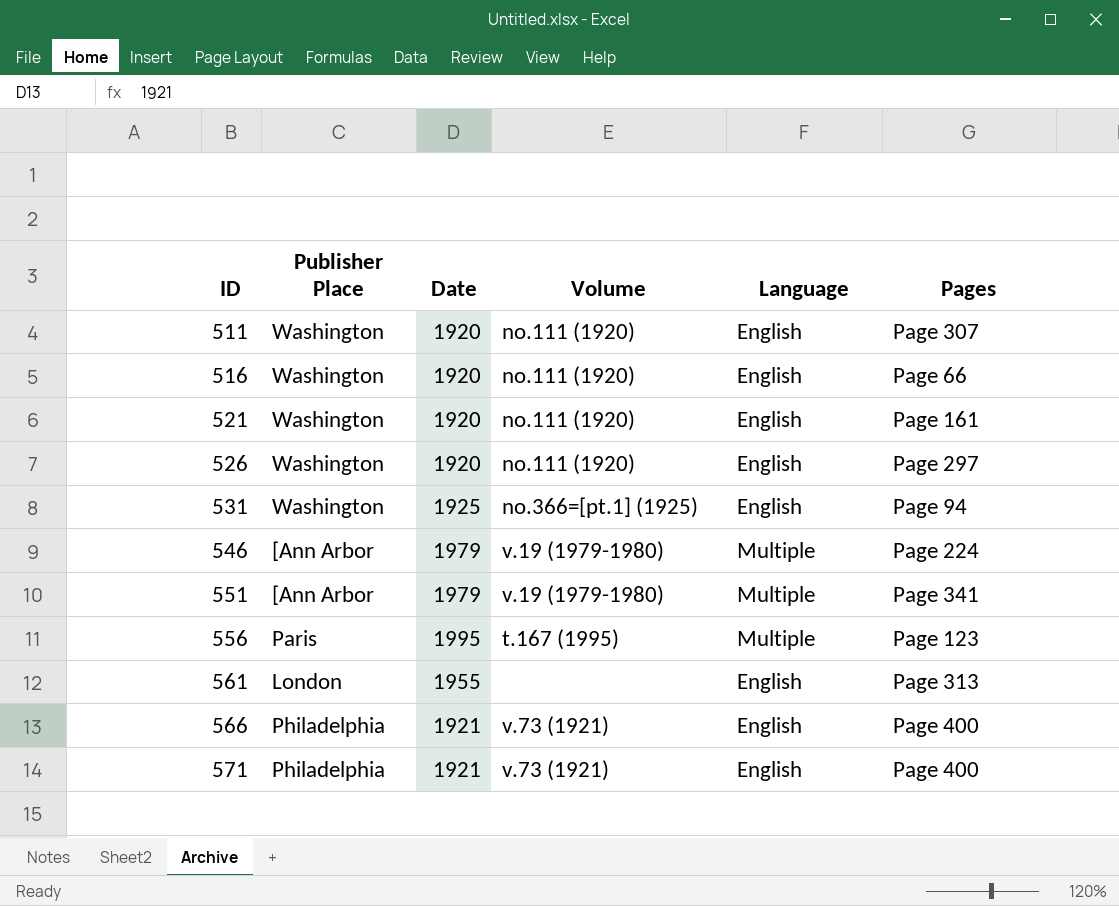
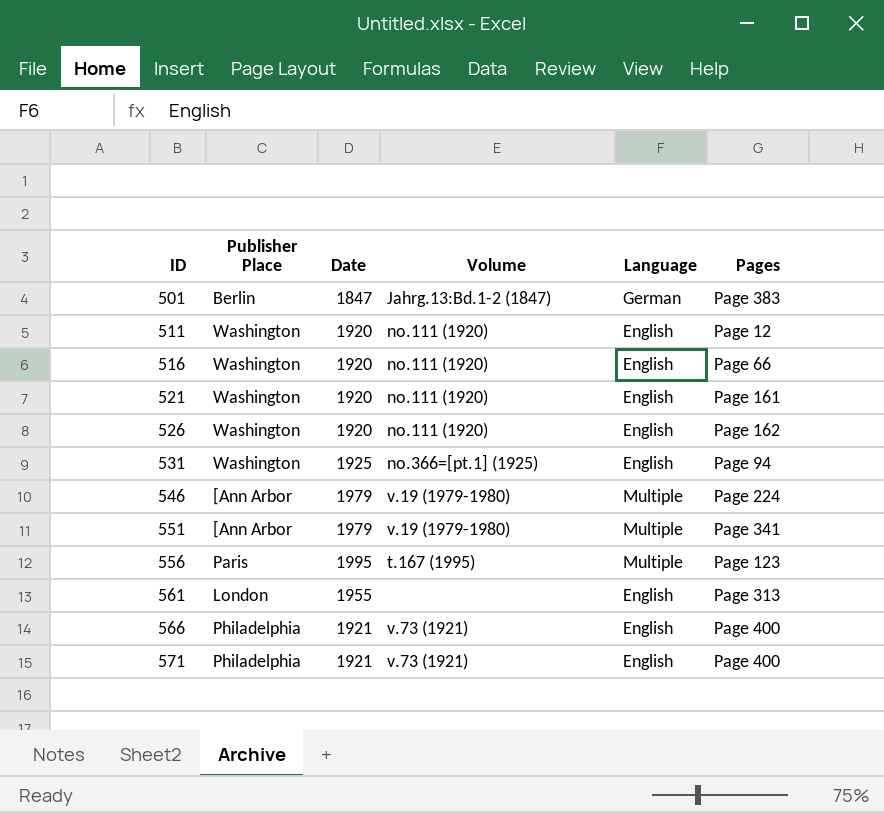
row 501: none -> Berlin | 1847 | Jahrg.13:Bd.1-2 (1847) | German | Page 383
511 | Pages: Page 307 -> Page 12
526 | Pages: Page 297 -> Page 162

